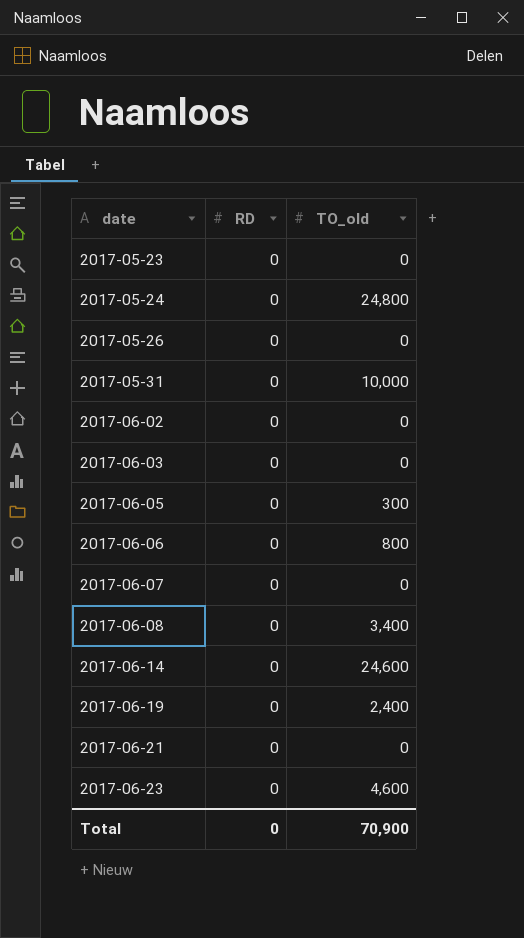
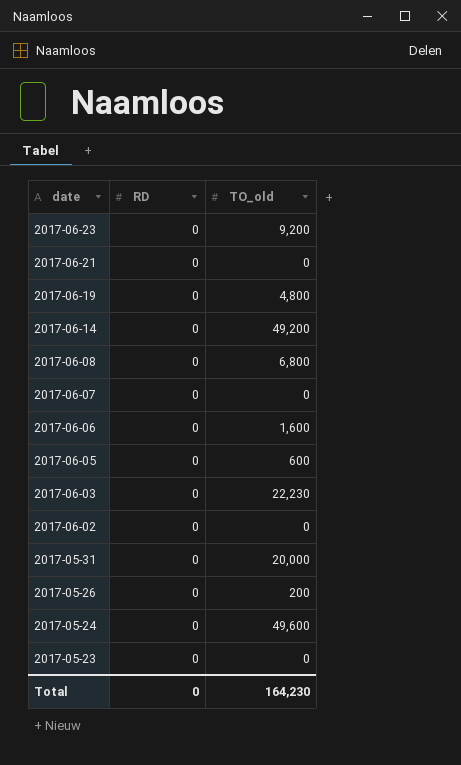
row order: date ascending -> date descending
2017-06-23 | TO_old: 4,600 -> 9,200
2017-06-19 | TO_old: 2,400 -> 4,800
2017-06-14 | TO_old: 24,600 -> 49,200
2017-06-08 | TO_old: 3,400 -> 6,800
2017-06-06 | TO_old: 800 -> 1,600
2017-06-05 | TO_old: 300 -> 600
2017-06-03 | TO_old: 0 -> 22,230
2017-05-31 | TO_old: 10,000 -> 20,000
2017-05-26 | TO_old: 0 -> 200
2017-05-24 | TO_old: 24,800 -> 49,600
Total | TO_old: 70,900 -> 164,230

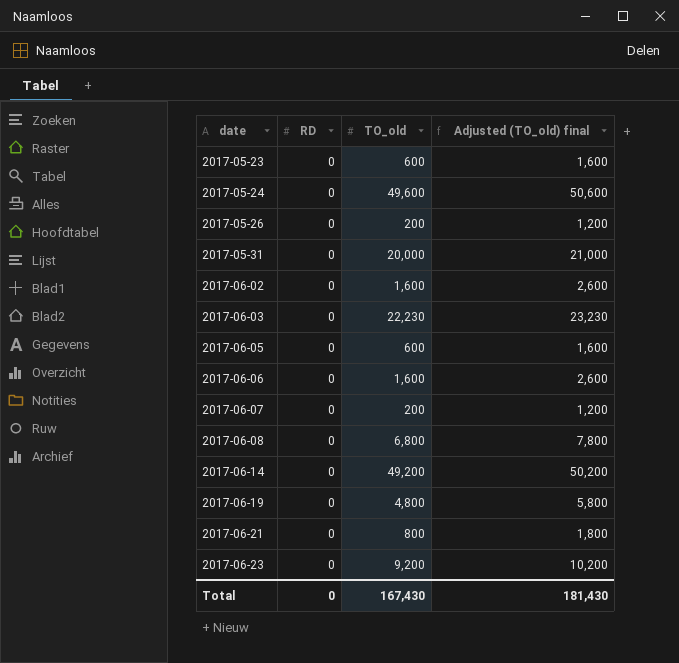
row order: date descending -> date ascending
column Adjusted (TO_old) final | formula: none -> [TO_old] + 1000
2017-05-23 | TO_old: 0 -> 600
2017-06-02 | TO_old: 0 -> 1,600
2017-06-07 | TO_old: 0 -> 200
2017-06-21 | TO_old: 0 -> 800
Total | TO_old: 164,230 -> 167,430

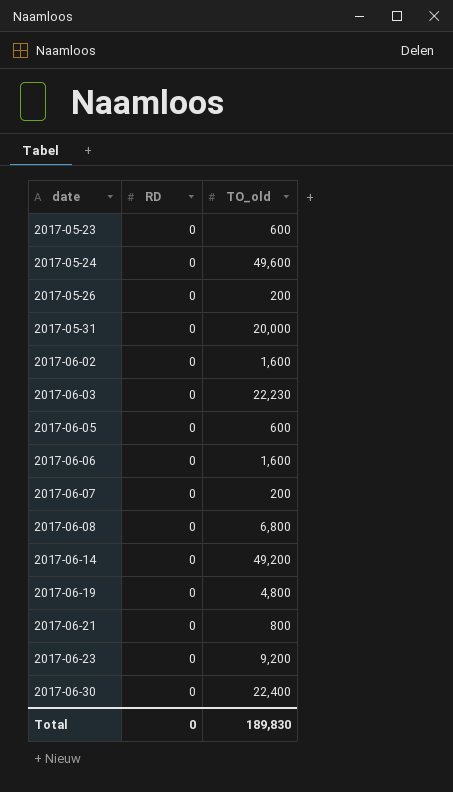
column Adjusted (TO_old) final | formula: [TO_old] + 1000 -> none
row 2017-06-30: none -> 0 | 22,400
Total | TO_old: 167,430 -> 189,830

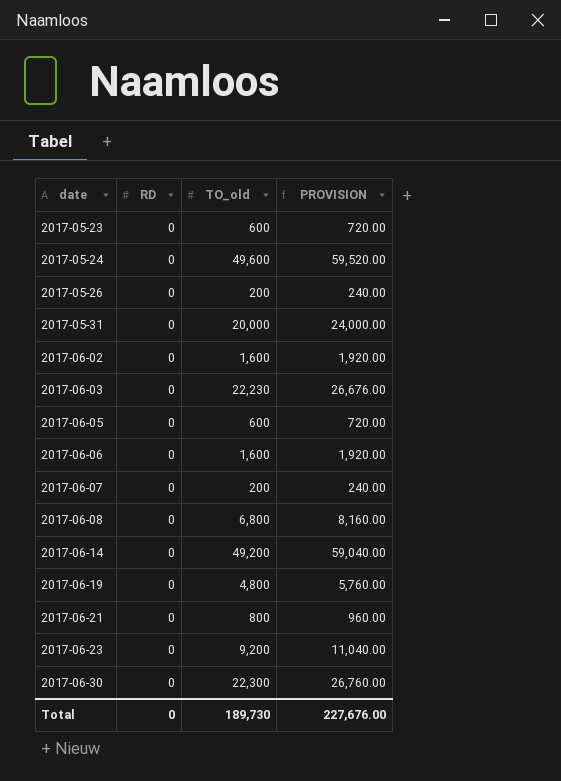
column PROVISION | formula: none -> [TO_old] * 1.2
2017-06-30 | TO_old: 22,400 -> 22,300
Total | TO_old: 189,830 -> 189,730

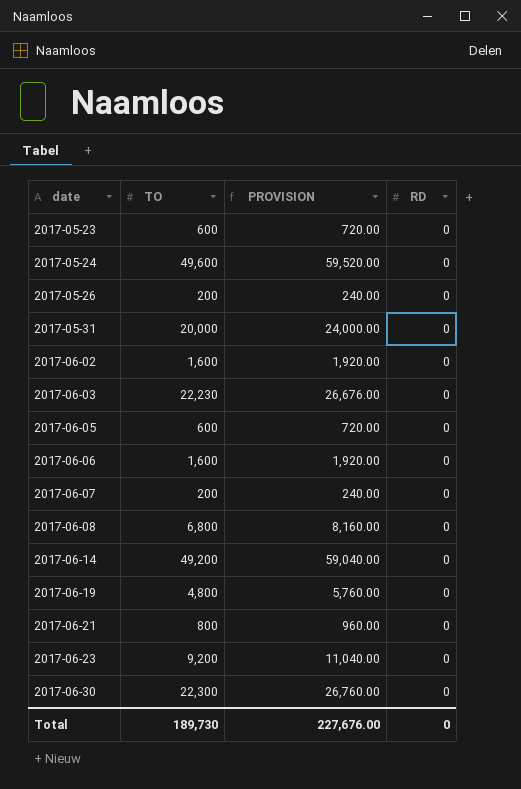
column name: TO_old -> TO
column RD | position: 2 -> 4

